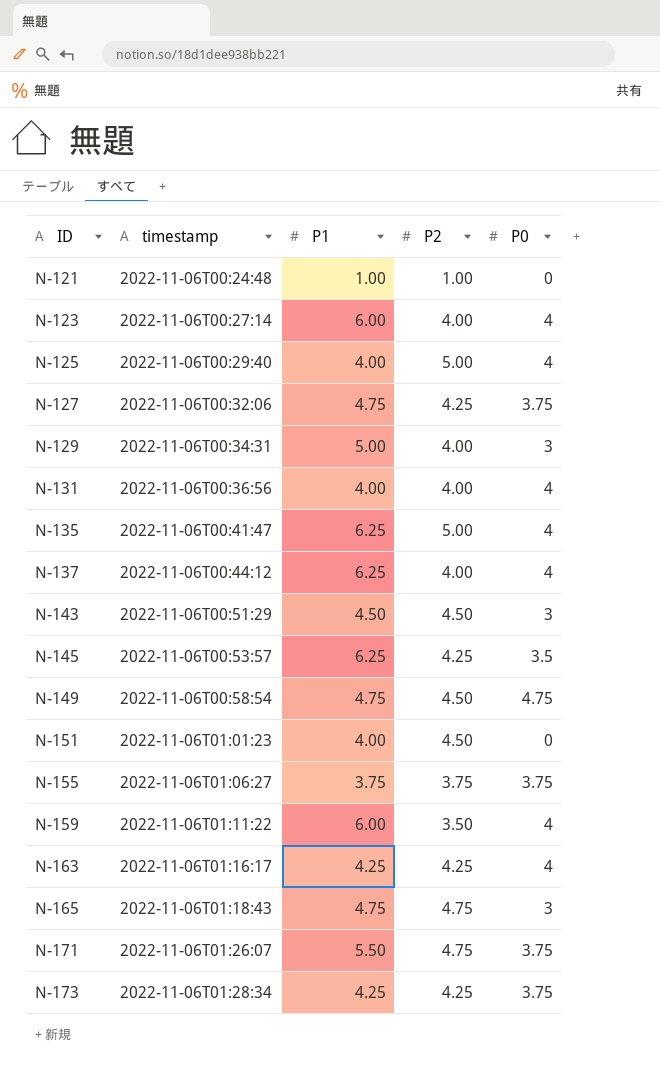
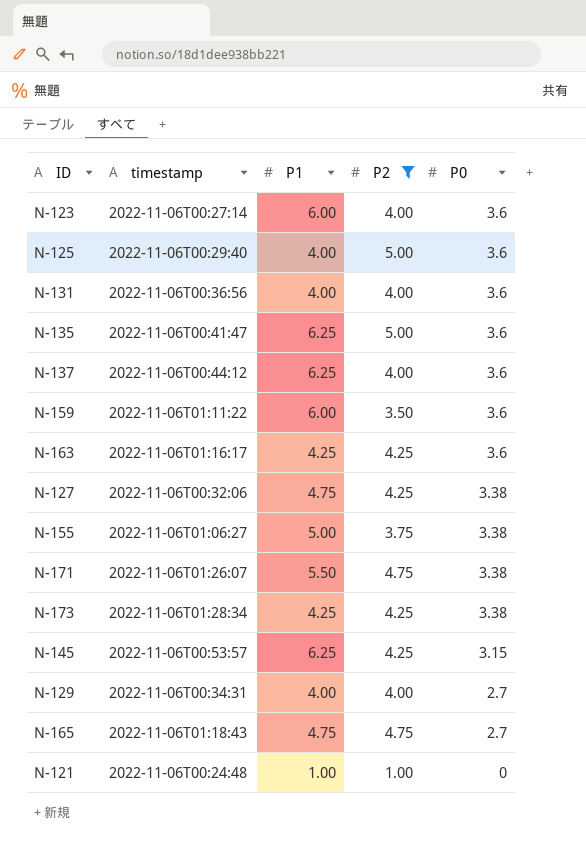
filter: none -> P2 != 4.50
row order: ID ascending -> P0 descending
N-123 | P0: 4 -> 3.6
N-125 | P0: 4 -> 3.6
N-131 | P0: 4 -> 3.6
N-135 | P0: 4 -> 3.6
N-137 | P0: 4 -> 3.6
N-159 | P0: 4 -> 3.6
N-163 | P0: 4 -> 3.6
N-127 | P0: 3.75 -> 3.38
N-155 | P1: 3.75 -> 5.00
N-155 | P0: 3.75 -> 3.38
N-171 | P0: 3.75 -> 3.38
N-173 | P0: 3.75 -> 3.38
N-145 | P0: 3.5 -> 3.15
N-129 | P1: 5.00 -> 4.00
N-129 | P0: 3 -> 2.7
N-165 | P0: 3 -> 2.7

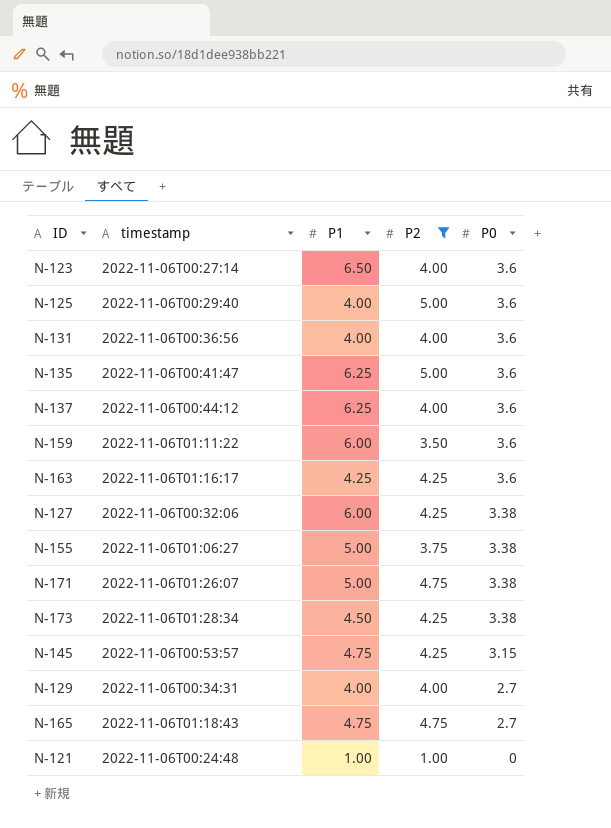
N-123 | P1: 6.00 -> 6.50
N-127 | P1: 4.75 -> 6.00
N-171 | P1: 5.50 -> 5.00
N-173 | P1: 4.25 -> 4.50
N-145 | P1: 6.25 -> 4.75

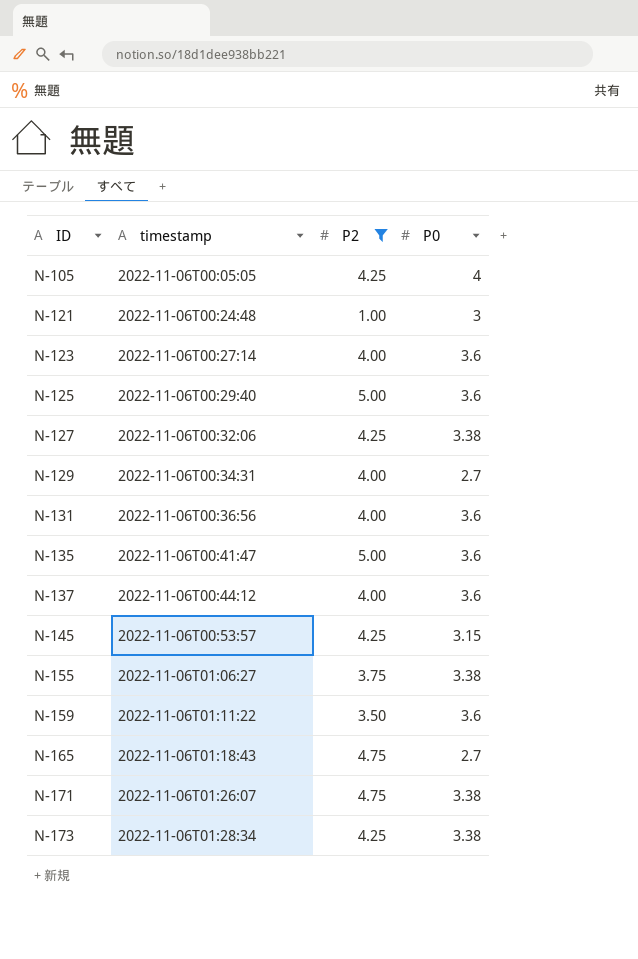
row order: P0 descending -> ID ascending
column P1 | position: 3 -> none
row N-163: 2022-11-06T01:16:17 | 4.25 | 4.25 | 3.6 -> none
row N-105: none -> 2022-11-06T00:05:05 | 4.25 | 4
N-121 | P0: 0 -> 3

